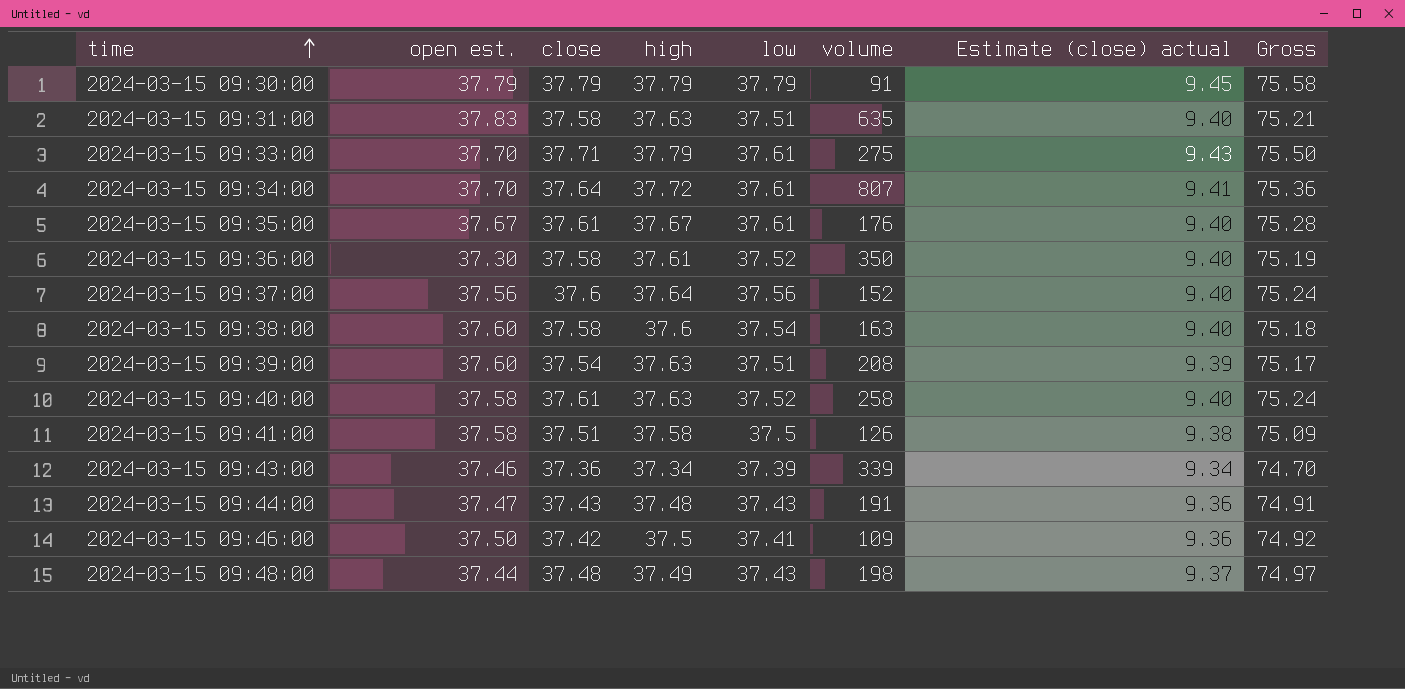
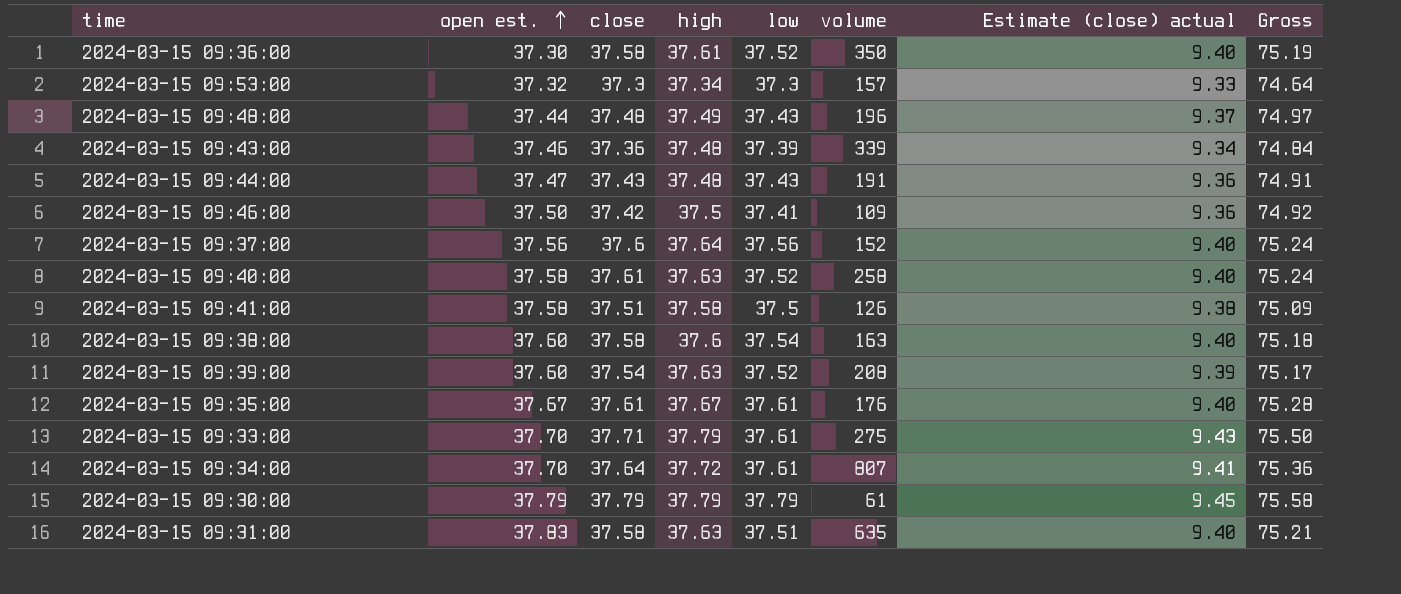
row order: time ascending -> open est. ascending
row 2024-03-15 09:53:00: none -> 37.32 | 37.3 | 37.34 | 37.3 | 157 | 9.33 | 74.64
2024-03-15 09:48:00 | volume: 198 -> 196
2024-03-15 09:43:00 | high: 37.34 -> 37.48
2024-03-15 09:43:00 | Gross: 74.70 -> 74.84
2024-03-15 09:39:00 | low: 37.51 -> 37.52
2024-03-15 09:30:00 | volume: 91 -> 61

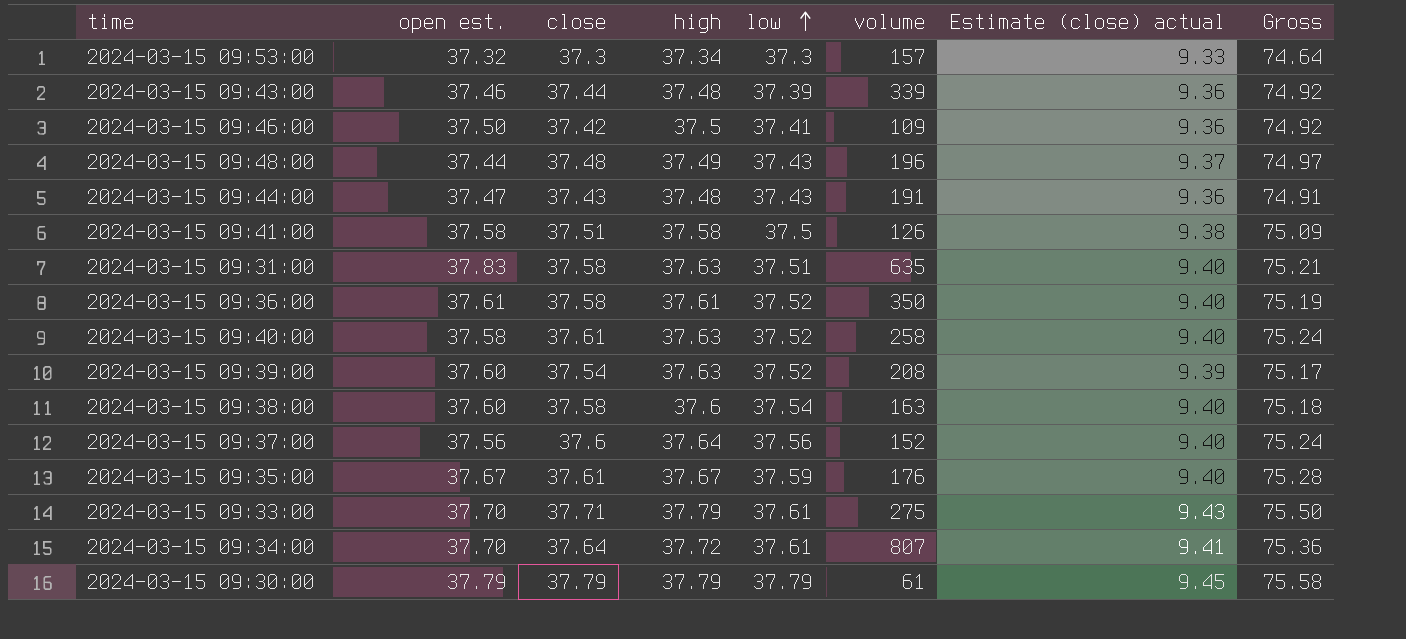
row order: open est. ascending -> low ascending
2024-03-15 09:43:00 | close: 37.36 -> 37.44
2024-03-15 09:43:00 | Estimate (close) actual: 9.34 -> 9.36
2024-03-15 09:43:00 | Gross: 74.84 -> 74.92
2024-03-15 09:36:00 | open est.: 37.30 -> 37.61
2024-03-15 09:35:00 | low: 37.61 -> 37.59

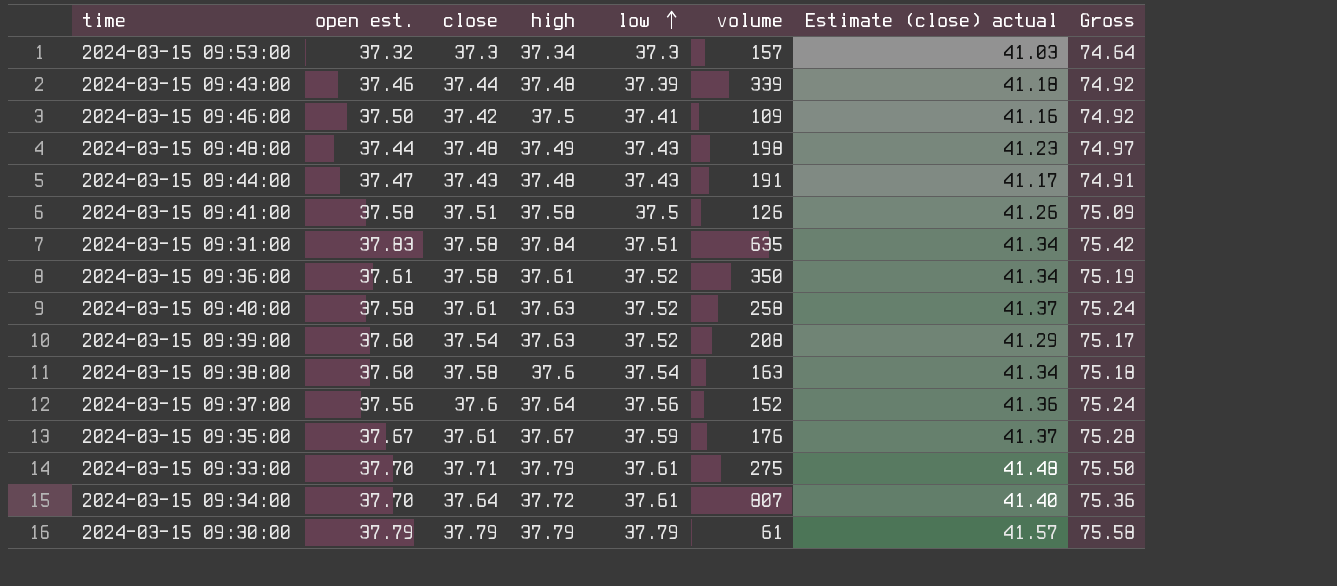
column Estimate (close) actual | formula: [close] * 0.25 -> [close] * 1.1
2024-03-15 09:48:00 | volume: 196 -> 198
2024-03-15 09:31:00 | high: 37.63 -> 37.84
2024-03-15 09:31:00 | Gross: 75.21 -> 75.42

